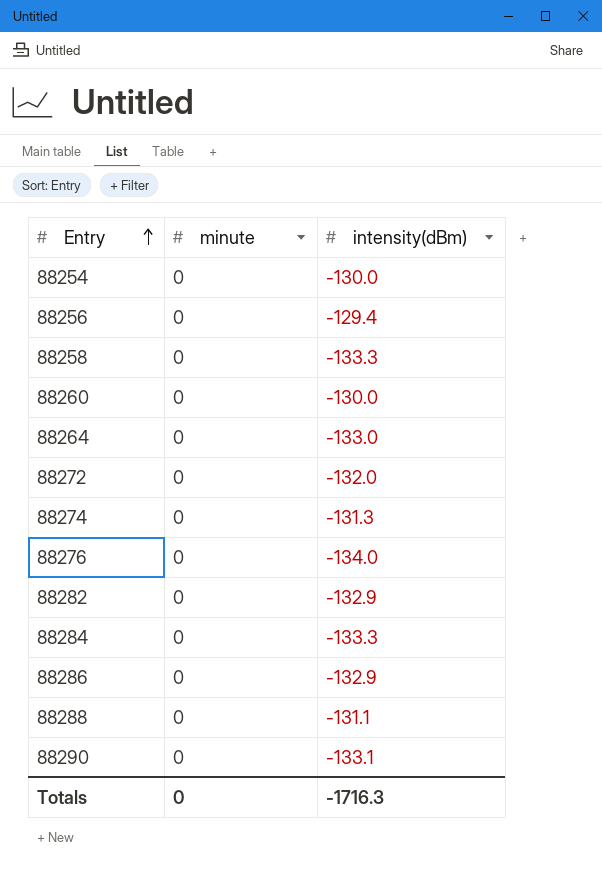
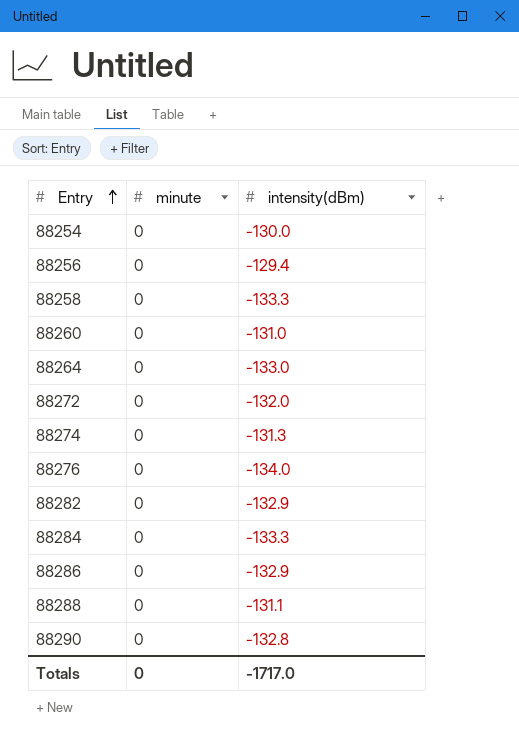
88260 | intensity(dBm): -130.0 -> -131.0
88290 | intensity(dBm): -133.1 -> -132.8
Totals | intensity(dBm): -1716.3 -> -1717.0

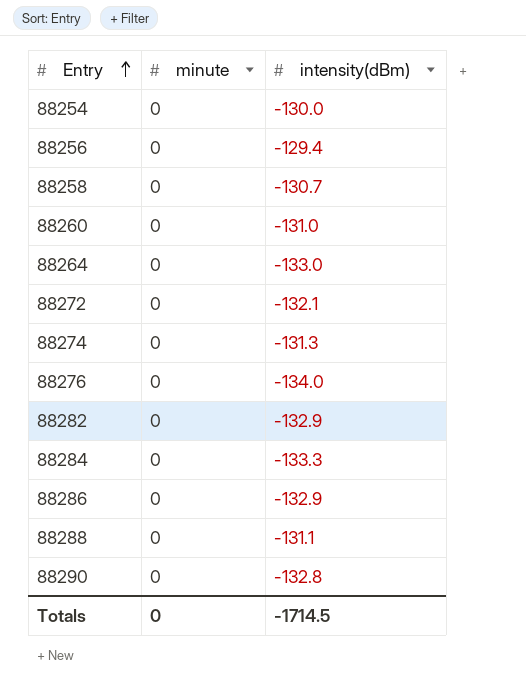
88258 | intensity(dBm): -133.3 -> -130.7
88272 | intensity(dBm): -132.0 -> -132.1
Totals | intensity(dBm): -1717.0 -> -1714.5

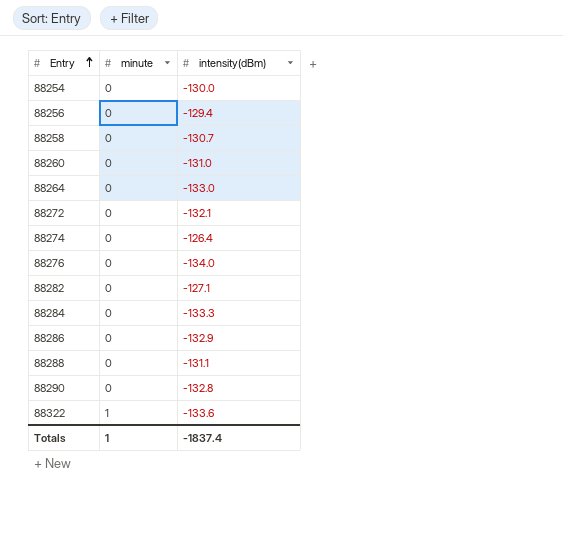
88274 | intensity(dBm): -131.3 -> -126.4
88282 | intensity(dBm): -132.9 -> -127.1
row 88322: none -> 1 | -133.6
Totals | minute: 0 -> 1
Totals | intensity(dBm): -1714.5 -> -1837.4

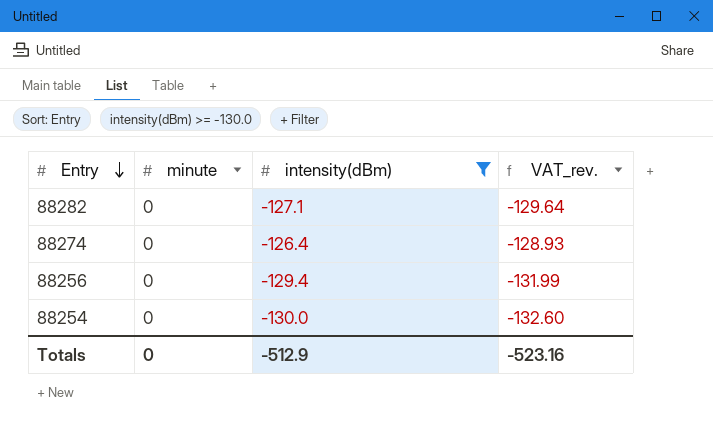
filter: none -> intensity(dBm) >= -130.0
row order: Entry ascending -> Entry descending
column VAT_rev. | formula: none -> [intensity(dBm)] * 1.02
Totals | minute: 1 -> 0
Totals | intensity(dBm): -1837.4 -> -512.9

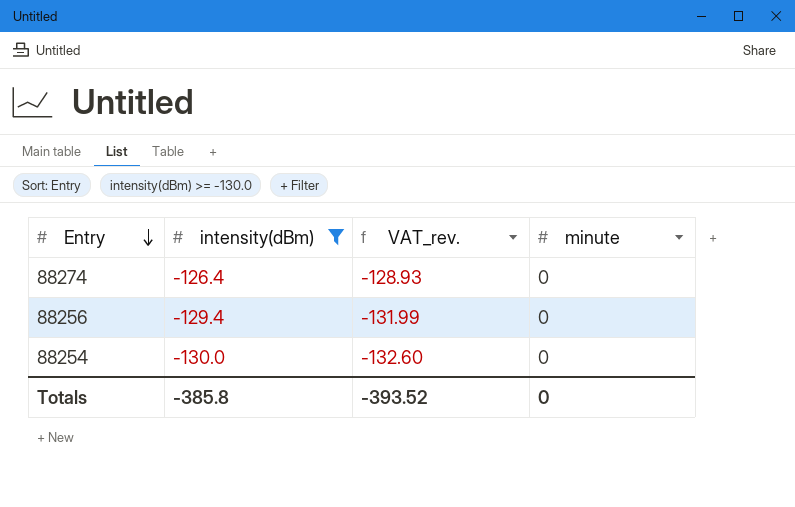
column minute | position: 2 -> 4
row 88282: 0 | -127.1 | -129.64 -> none
Totals | intensity(dBm): -512.9 -> -385.8
Totals | VAT_rev.: -523.16 -> -393.52

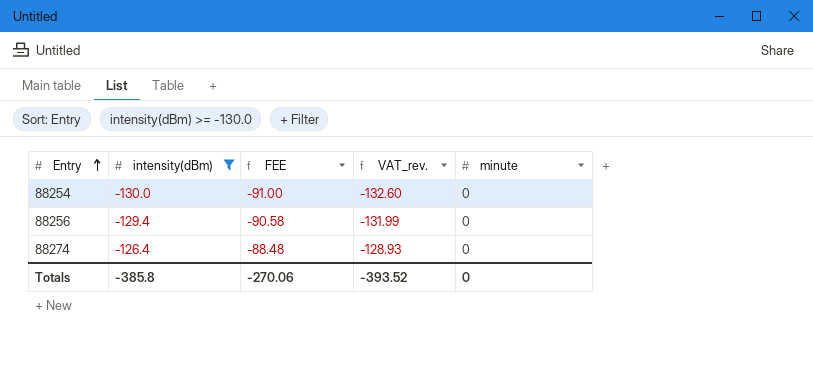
row order: Entry descending -> Entry ascending
column FEE | formula: none -> [intensity(dBm)] * 0.7

